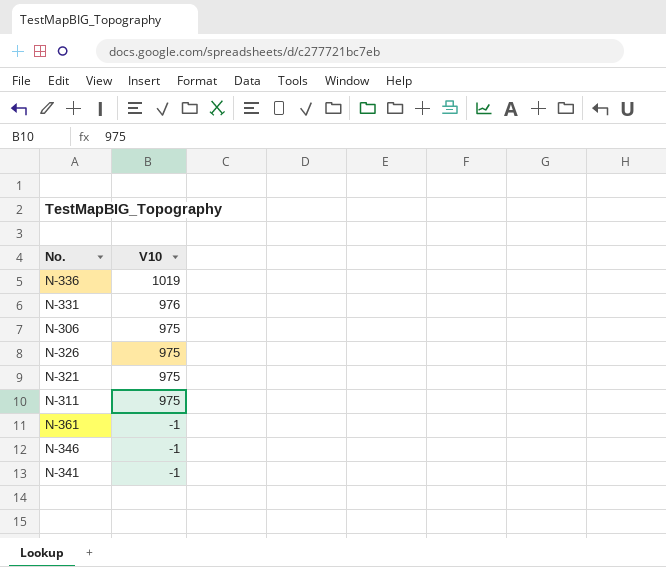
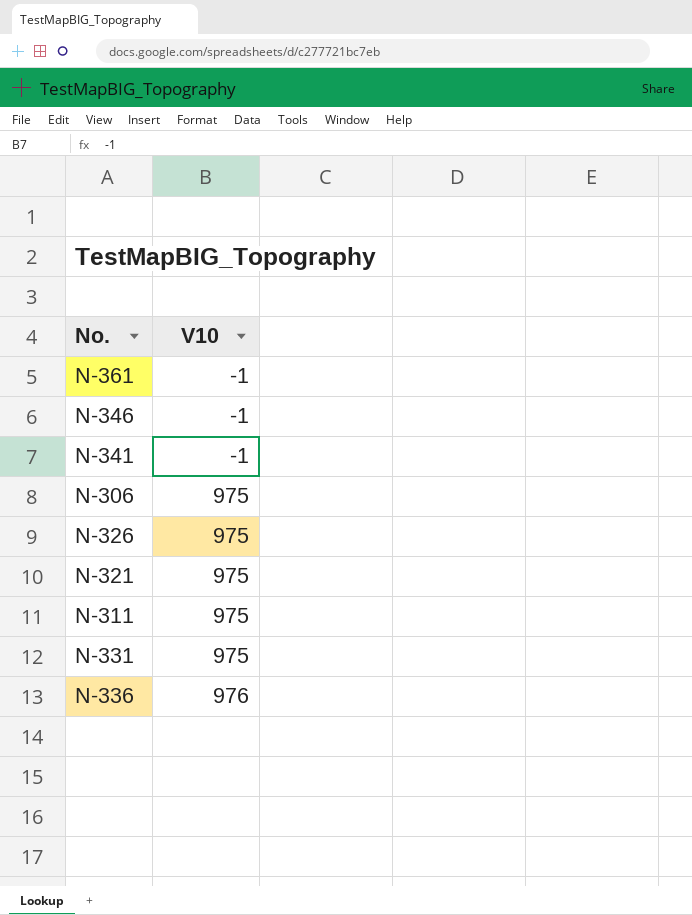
row order: V10 descending -> V10 ascending
N-331 | V10: 976 -> 975
N-336 | V10: 1019 -> 976

